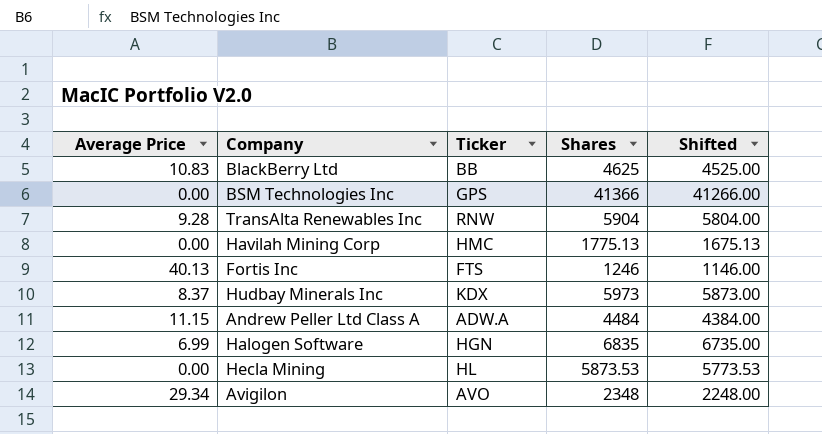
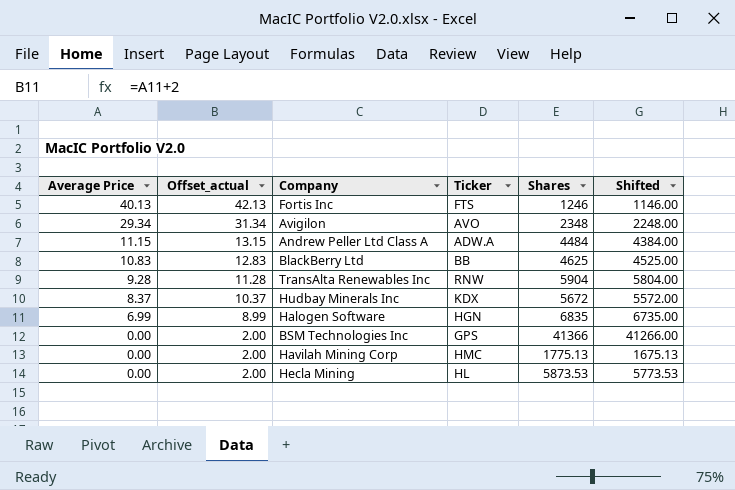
row order: none -> Average Price descending
column Offset_actual | formula: none -> [Average Price] + 2
Hudbay Minerals Inc | Shares: 5973 -> 5672
Hudbay Minerals Inc | Shifted: 5873.00 -> 5572.00

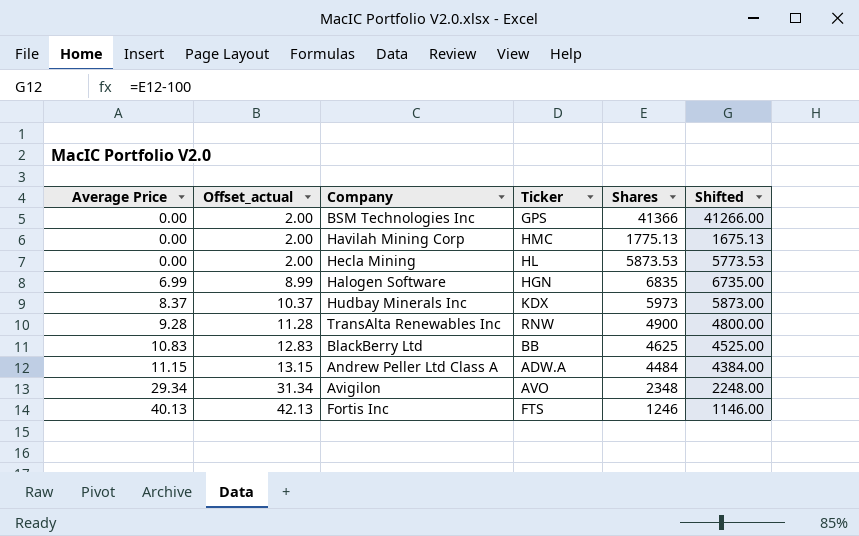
row order: Average Price descending -> Average Price ascending
Hudbay Minerals Inc | Shares: 5672 -> 5973
Hudbay Minerals Inc | Shifted: 5572.00 -> 5873.00
TransAlta Renewables Inc | Shares: 5904 -> 4900
TransAlta Renewables Inc | Shifted: 5804.00 -> 4800.00

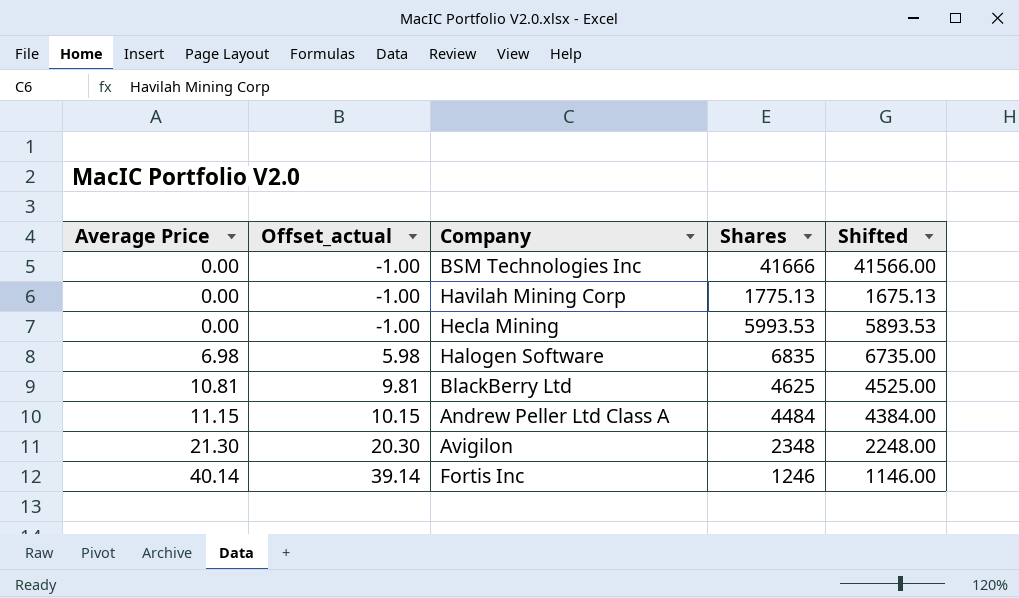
column Ticker | position: 4 -> none
column Offset_actual | formula: [Average Price] + 2 -> [Average Price] - 1
row Hudbay Minerals Inc: 8.37 | 10.37 | KDX | 5973 | 5873.00 -> none
row TransAlta Renewables Inc: 9.28 | 11.28 | RNW | 4900 | 4800.00 -> none
BSM Technologies Inc | Shares: 41366 -> 41666
BSM Technologies Inc | Shifted: 41266.00 -> 41566.00
Hecla Mining | Shares: 5873.53 -> 5993.53
Hecla Mining | Shifted: 5773.53 -> 5893.53
Halogen Software | Average Price: 6.99 -> 6.98
BlackBerry Ltd | Average Price: 10.83 -> 10.81
Avigilon | Average Price: 29.34 -> 21.30
Fortis Inc | Average Price: 40.13 -> 40.14

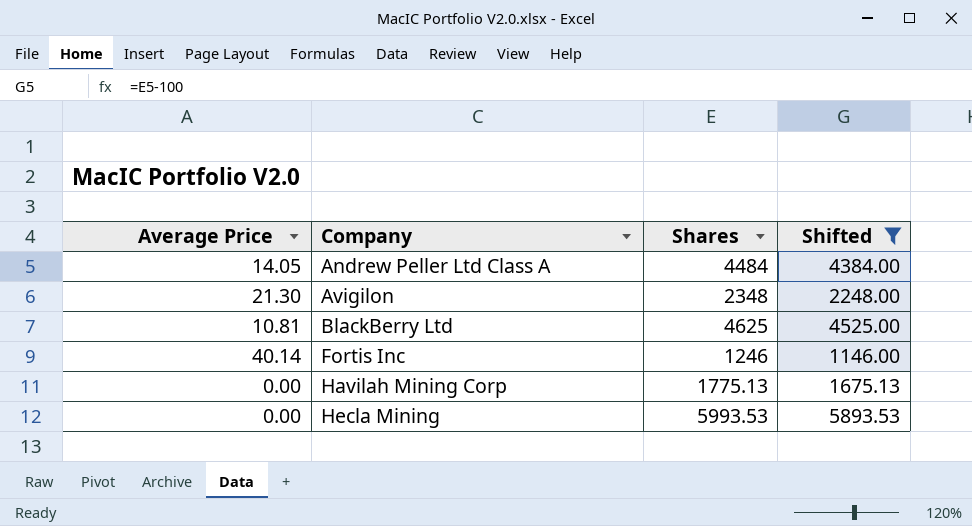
filter: none -> Shifted <= 5893.53
row order: Average Price ascending -> Company ascending
column Offset_actual | formula: [Average Price] - 1 -> none
Andrew Peller Ltd Class A | Average Price: 11.15 -> 14.05

